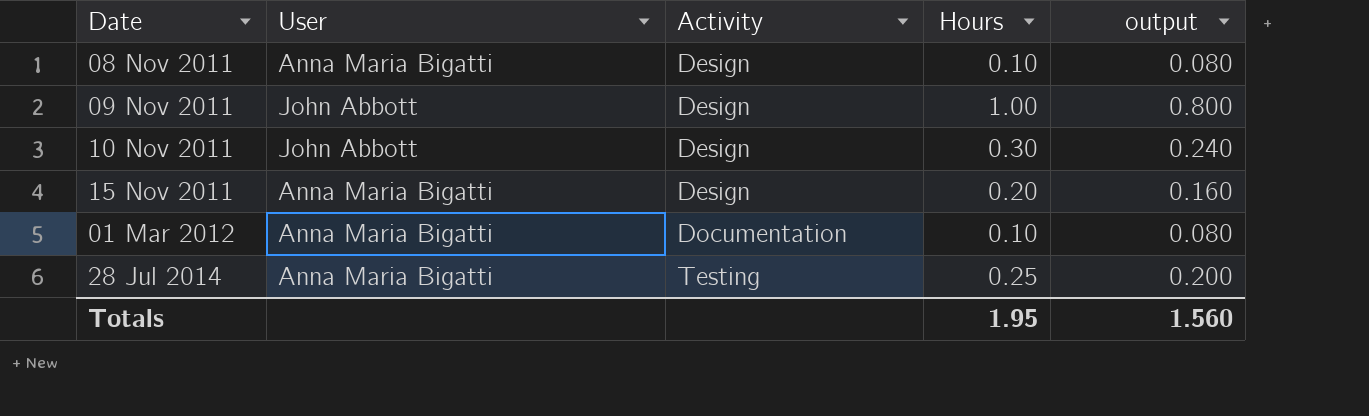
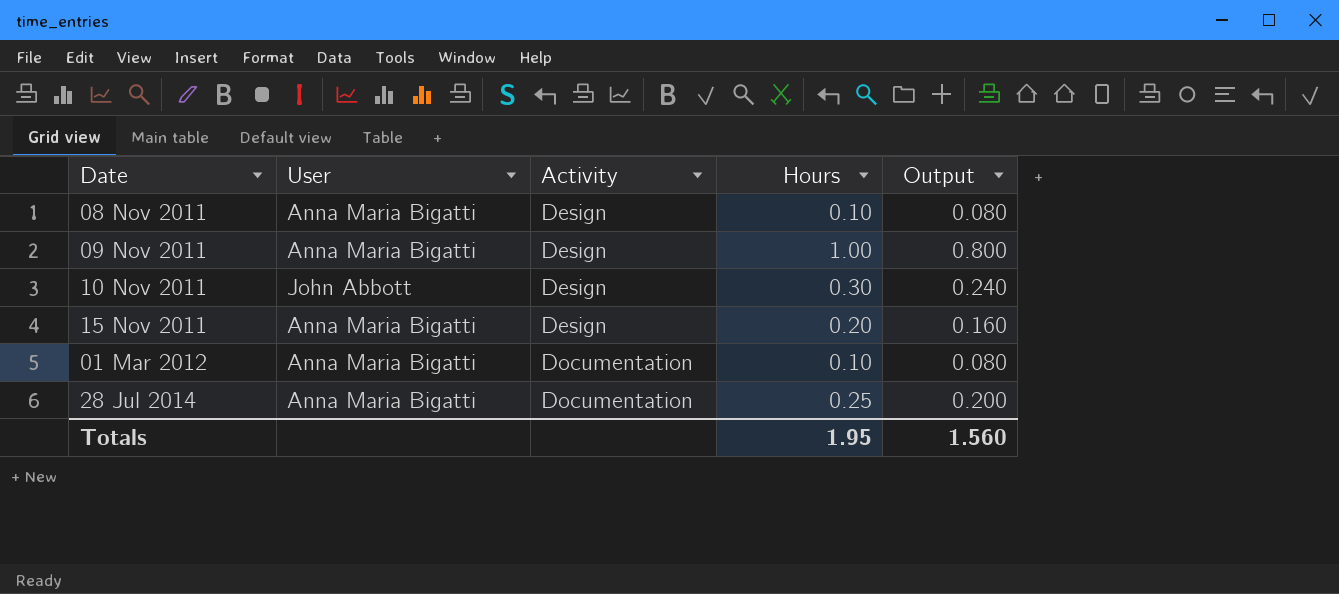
column name: output -> Output
09 Nov 2011 | User: John Abbott -> Anna Maria Bigatti
28 Jul 2014 | Activity: Testing -> Documentation

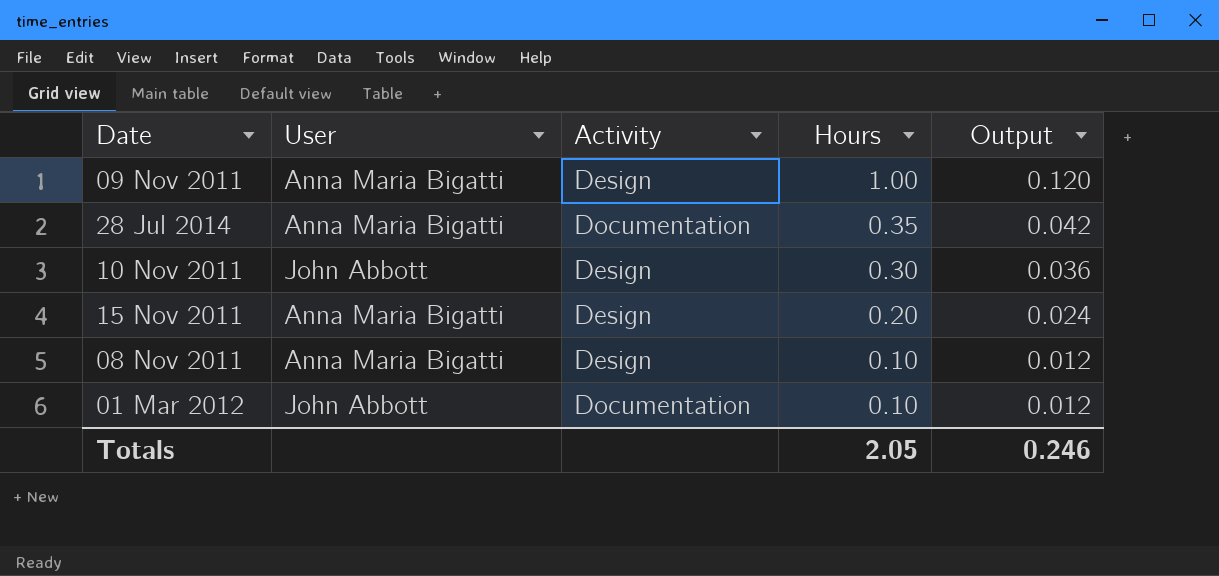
row order: Date ascending -> Hours descending
column Output | formula: [Hours] * 0.8 -> [Hours] * 0.12
28 Jul 2014 | Hours: 0.25 -> 0.35
01 Mar 2012 | User: Anna Maria Bigatti -> John Abbott
Totals | Hours: 1.95 -> 2.05
Totals | Output: 1.560 -> 0.246

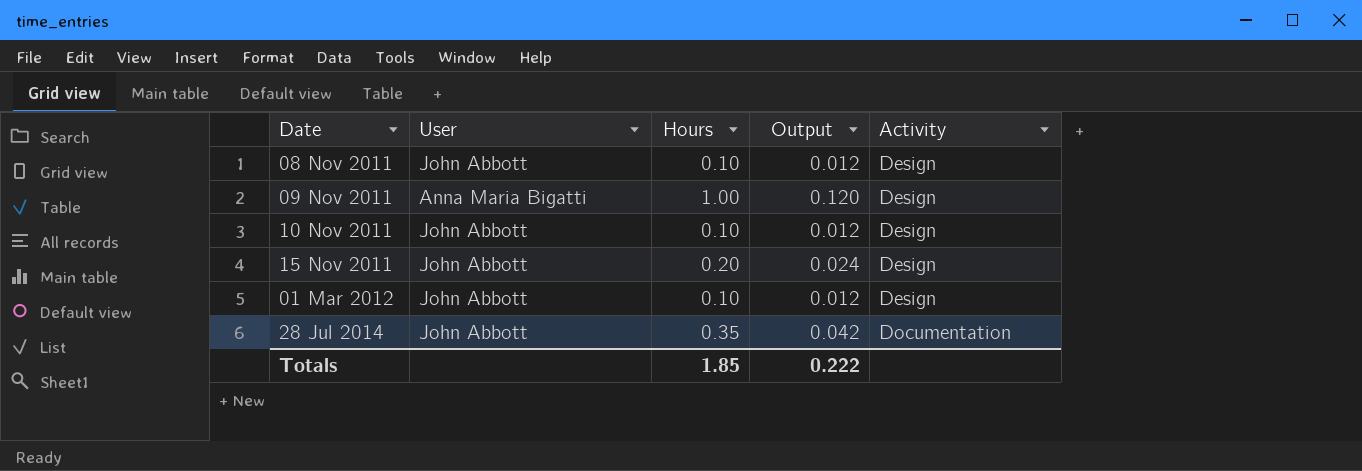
row order: Hours descending -> Date ascending
column Activity | position: 3 -> 5
08 Nov 2011 | User: Anna Maria Bigatti -> John Abbott
10 Nov 2011 | Hours: 0.30 -> 0.10
10 Nov 2011 | Output: 0.036 -> 0.012
15 Nov 2011 | User: Anna Maria Bigatti -> John Abbott
01 Mar 2012 | Activity: Documentation -> Design
28 Jul 2014 | User: Anna Maria Bigatti -> John Abbott
Totals | Hours: 2.05 -> 1.85
Totals | Output: 0.246 -> 0.222

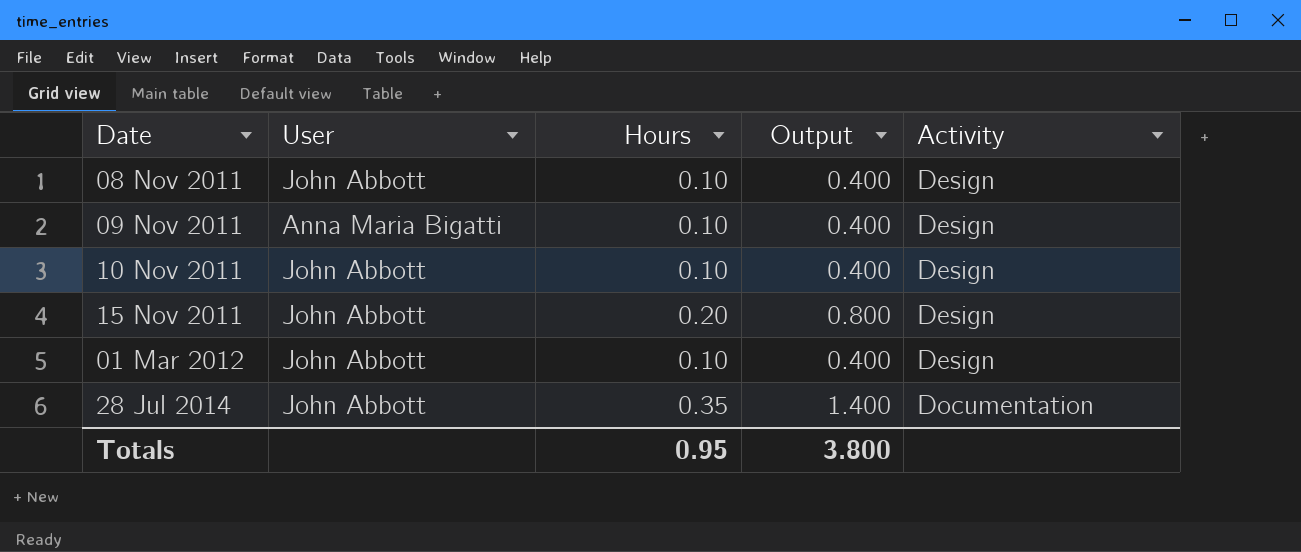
column Output | formula: [Hours] * 0.12 -> [Hours] * 4
09 Nov 2011 | Hours: 1.00 -> 0.10
Totals | Hours: 1.85 -> 0.95
Totals | Output: 0.222 -> 3.800

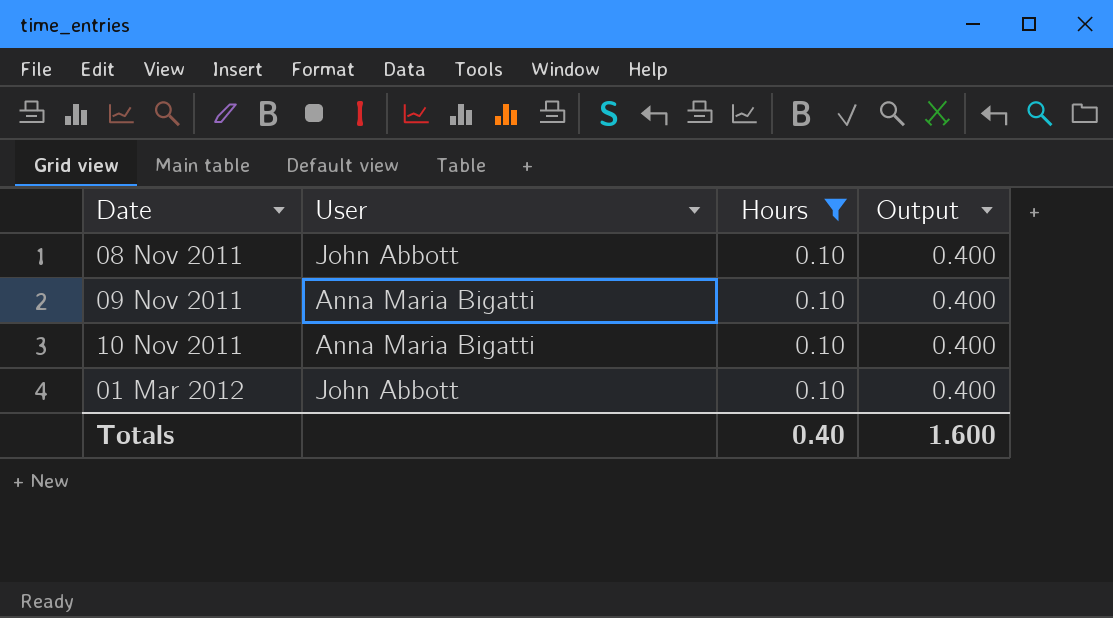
filter: none -> Hours = 0.10
column Activity | position: 5 -> none
10 Nov 2011 | User: John Abbott -> Anna Maria Bigatti
Totals | Hours: 0.95 -> 0.40
Totals | Output: 3.800 -> 1.600

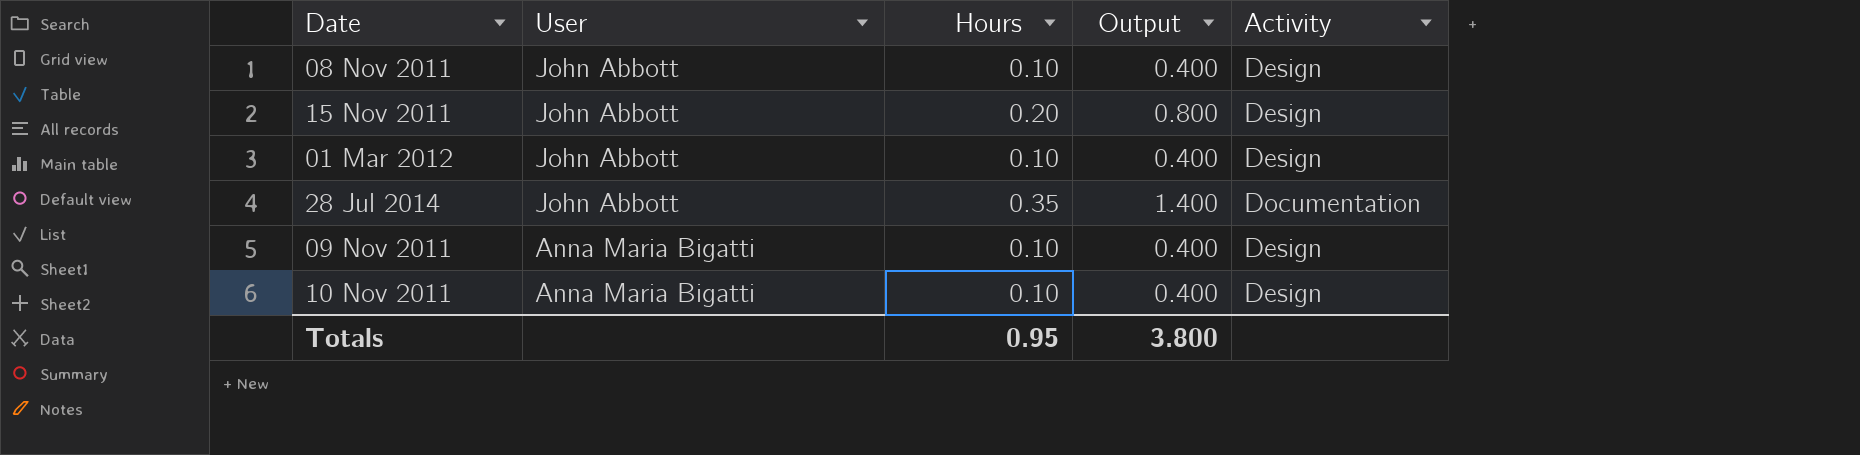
filter: Hours = 0.10 -> none
row order: Date ascending -> User descending
column Activity | position: none -> 5
Totals | Hours: 0.40 -> 0.95
Totals | Output: 1.600 -> 3.800

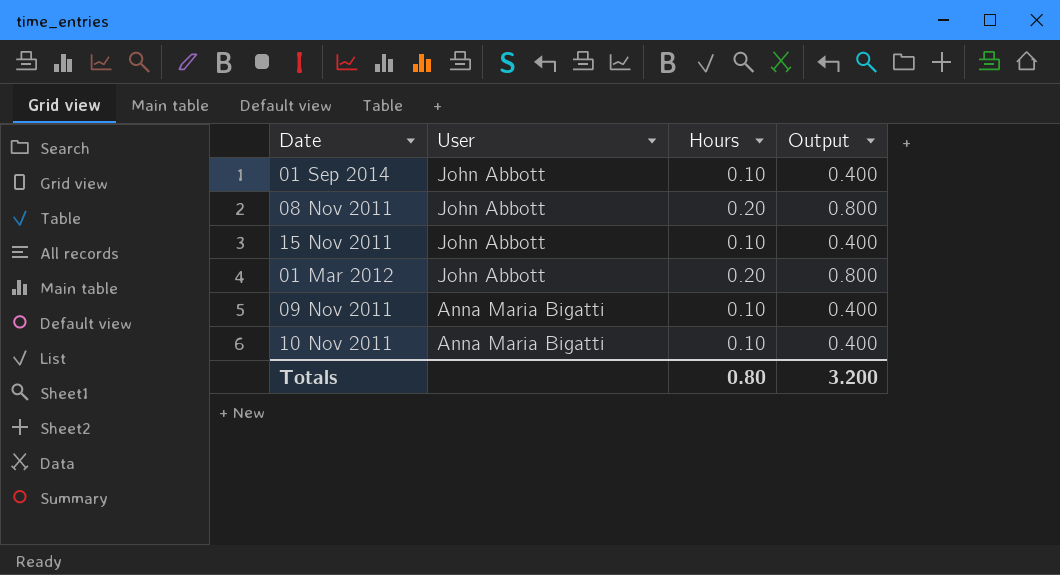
column Activity | position: 5 -> none
row 28 Jul 2014: John Abbott | 0.35 | 1.400 | Documentation -> none
row 01 Sep 2014: none -> John Abbott | 0.10 | 0.400
08 Nov 2011 | Hours: 0.10 -> 0.20
08 Nov 2011 | Output: 0.400 -> 0.800
15 Nov 2011 | Hours: 0.20 -> 0.10
15 Nov 2011 | Output: 0.800 -> 0.400
01 Mar 2012 | Hours: 0.10 -> 0.20
01 Mar 2012 | Output: 0.400 -> 0.800
Totals | Hours: 0.95 -> 0.80
Totals | Output: 3.800 -> 3.200

